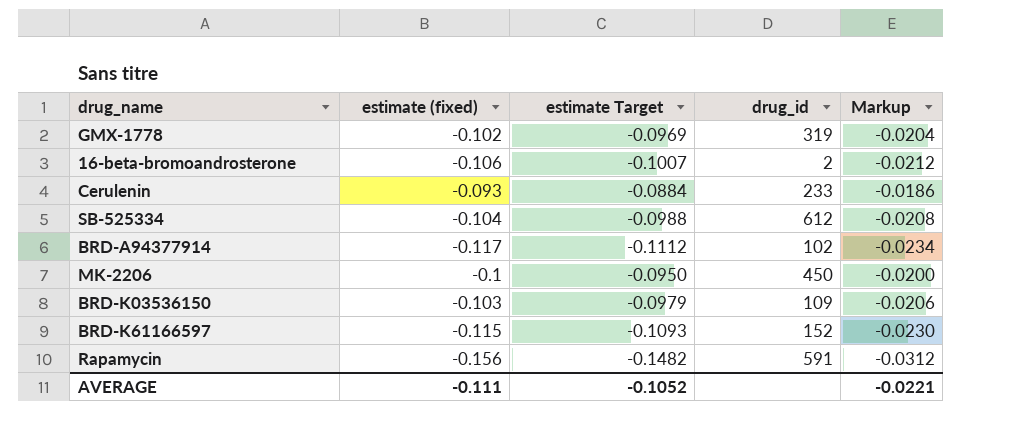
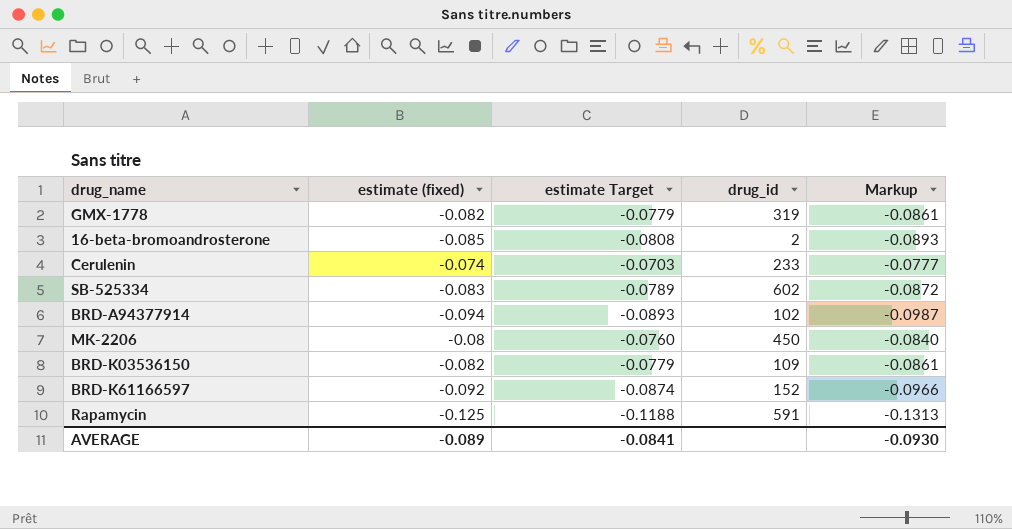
column Markup | formula: [estimate (fixed)] * 0.2 -> [estimate (fixed)] * 1.05
GMX-1778 | estimate (fixed): -0.102 -> -0.082
GMX-1778 | estimate Target: -0.0969 -> -0.0779
16-beta-bromoandrosterone | estimate (fixed): -0.106 -> -0.085
16-beta-bromoandrosterone | estimate Target: -0.1007 -> -0.0808
Cerulenin | estimate (fixed): -0.093 -> -0.074
Cerulenin | estimate Target: -0.0884 -> -0.0703
SB-525334 | estimate (fixed): -0.104 -> -0.083
SB-525334 | estimate Target: -0.0988 -> -0.0789
SB-525334 | drug_id: 612 -> 602
BRD-A94377914 | estimate (fixed): -0.117 -> -0.094
BRD-A94377914 | estimate Target: -0.1112 -> -0.0893
MK-2206 | estimate (fixed): -0.1 -> -0.08
MK-2206 | estimate Target: -0.0950 -> -0.0760
BRD-K03536150 | estimate (fixed): -0.103 -> -0.082
BRD-K03536150 | estimate Target: -0.0979 -> -0.0779
BRD-K61166597 | estimate (fixed): -0.115 -> -0.092
BRD-K61166597 | estimate Target: -0.1093 -> -0.0874
Rapamycin | estimate (fixed): -0.156 -> -0.125
Rapamycin | estimate Target: -0.1482 -> -0.1188
AVERAGE | estimate (fixed): -0.111 -> -0.089
AVERAGE | estimate Target: -0.1052 -> -0.0841
AVERAGE | Markup: -0.0221 -> -0.0930

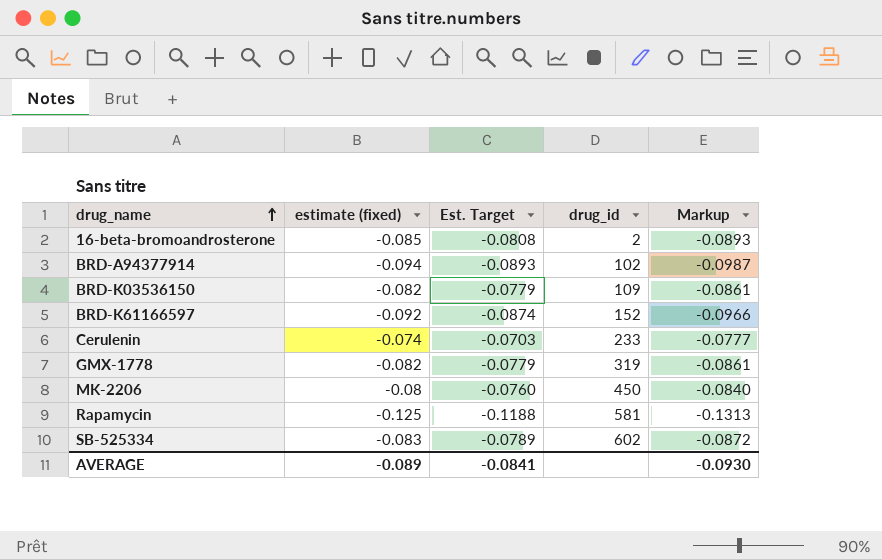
row order: none -> drug_name ascending
column name: estimate Target -> Est. Target
Rapamycin | drug_id: 591 -> 581

